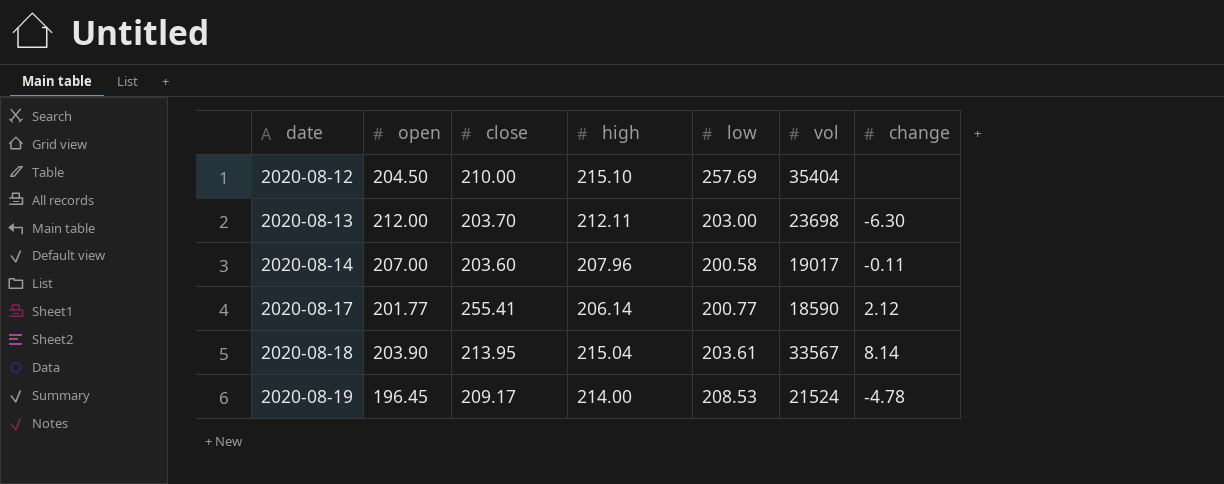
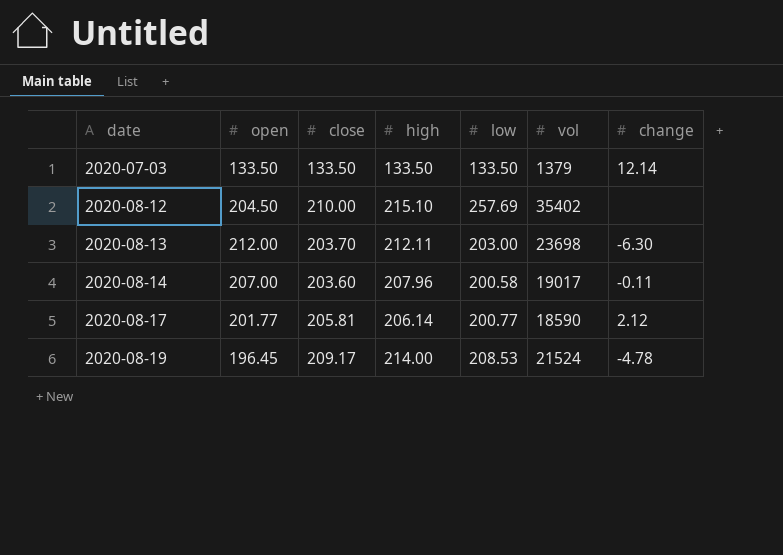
row 2020-08-18: 203.90 | 213.95 | 215.04 | 203.61 | 33567 | 8.14 -> none
row 2020-07-03: none -> 133.50 | 133.50 | 133.50 | 133.50 | 1379 | 12.14
2020-08-12 | vol: 35404 -> 35402
2020-08-17 | close: 255.41 -> 205.81

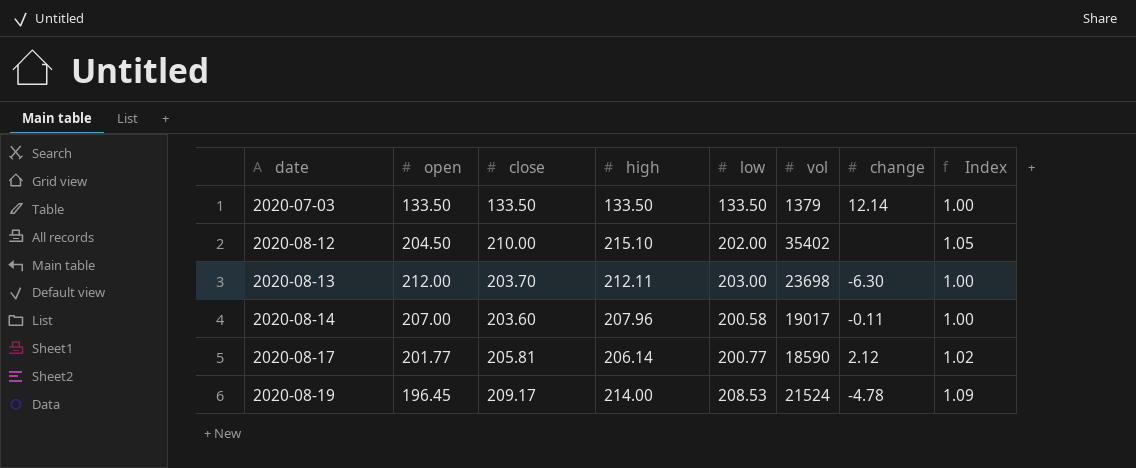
column Index | formula: none -> [high] / [open]
2020-08-12 | low: 257.69 -> 202.00

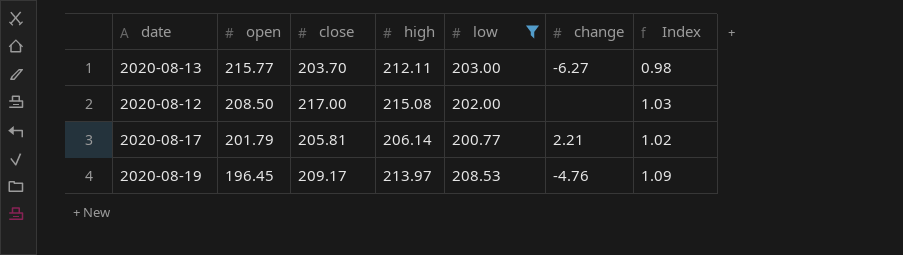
filter: none -> low >= 200.77
row order: date ascending -> open descending
column vol | position: 6 -> none
2020-08-13 | open: 212.00 -> 215.77
2020-08-13 | change: -6.30 -> -6.27
2020-08-13 | Index: 1.00 -> 0.98
2020-08-12 | open: 204.50 -> 208.50
2020-08-12 | close: 210.00 -> 217.00
2020-08-12 | high: 215.10 -> 215.08
2020-08-12 | Index: 1.05 -> 1.03
2020-08-17 | open: 201.77 -> 201.79
2020-08-17 | change: 2.12 -> 2.21
2020-08-19 | high: 214.00 -> 213.97
2020-08-19 | change: -4.78 -> -4.76

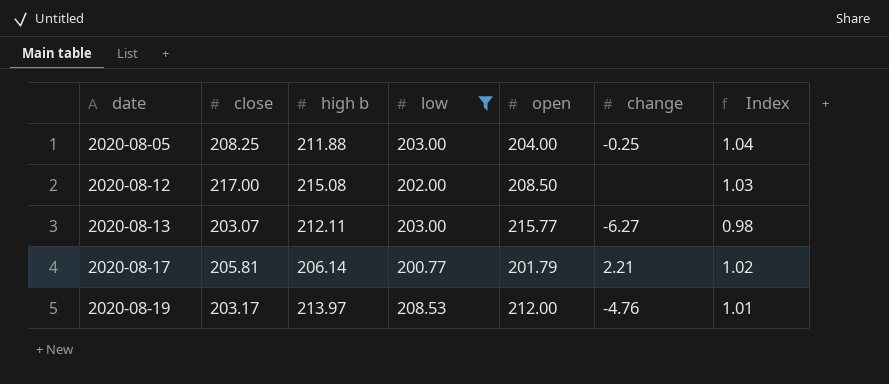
row order: open descending -> date ascending
column name: high -> high b
column open | position: 2 -> 5
row 2020-08-05: none -> 208.25 | 211.88 | 203.00 | 204.00 | -0.25 | 1.04
2020-08-13 | close: 203.70 -> 203.07
2020-08-19 | close: 209.17 -> 203.17
2020-08-19 | open: 196.45 -> 212.00
2020-08-19 | Index: 1.09 -> 1.01

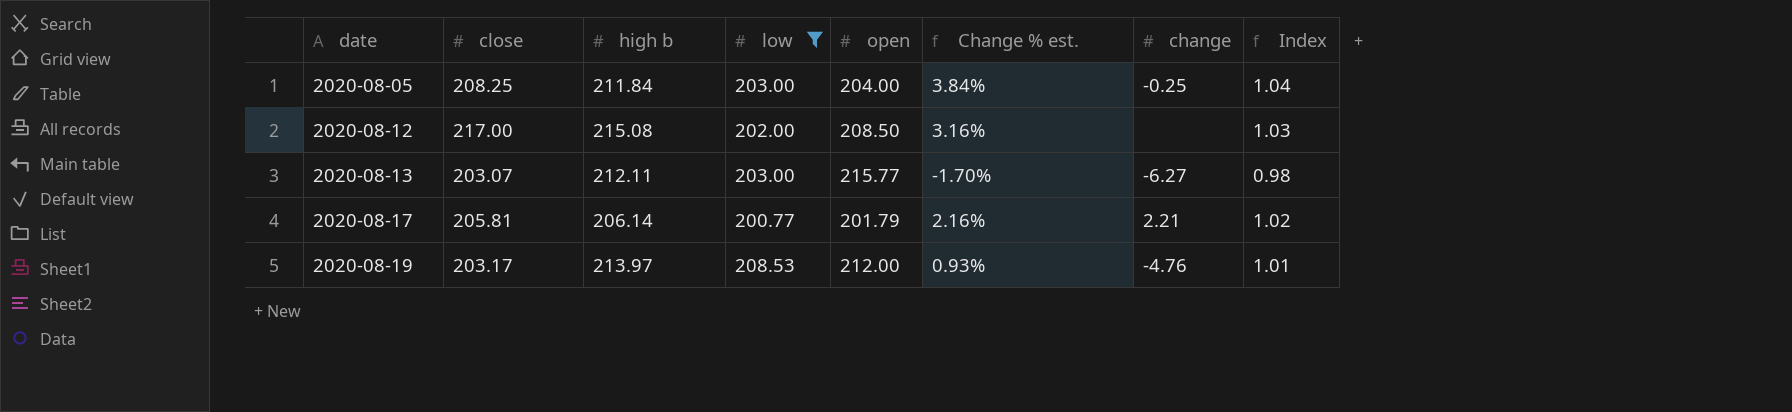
column Change % est. | formula: none -> ([high b] - [open]) / [open]
2020-08-05 | high b: 211.88 -> 211.84

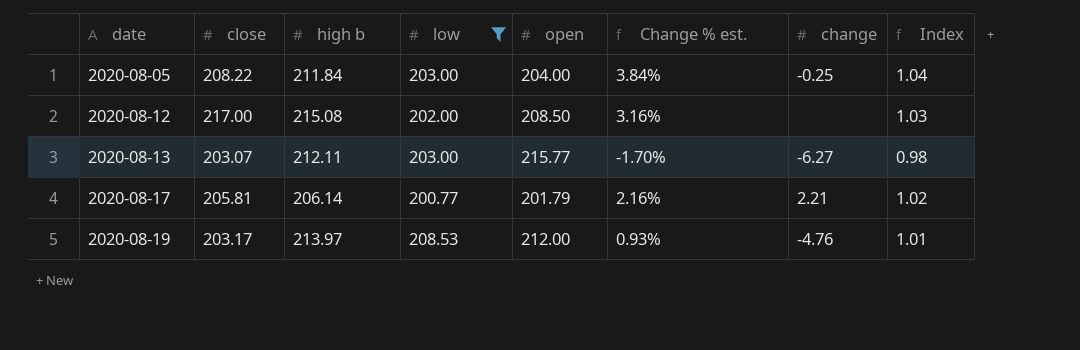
2020-08-05 | close: 208.25 -> 208.22

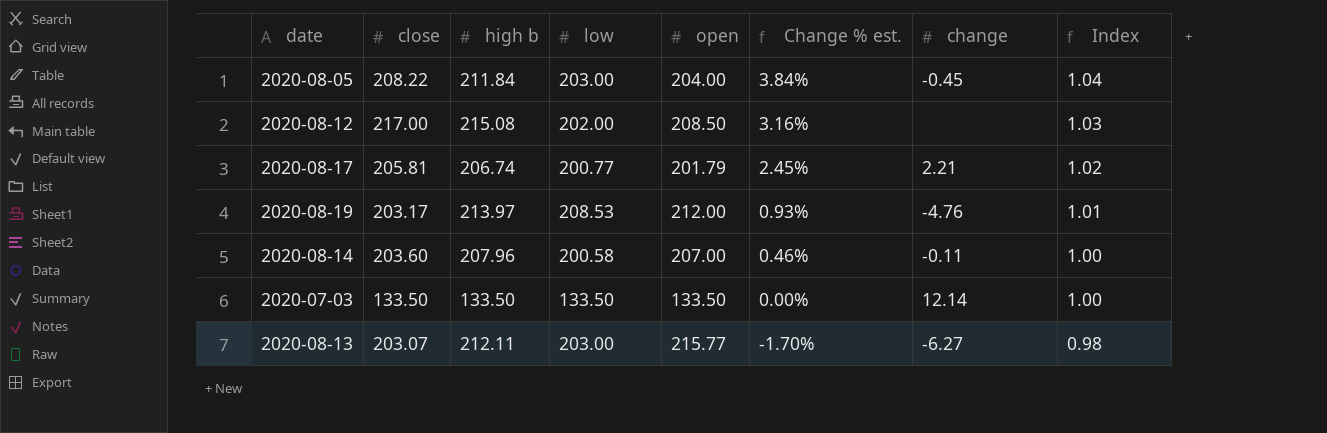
filter: low >= 200.77 -> none
row order: date ascending -> Change % est. descending
2020-08-05 | change: -0.25 -> -0.45
2020-08-17 | high b: 206.14 -> 206.74
2020-08-17 | Change % est.: 2.16% -> 2.45%

